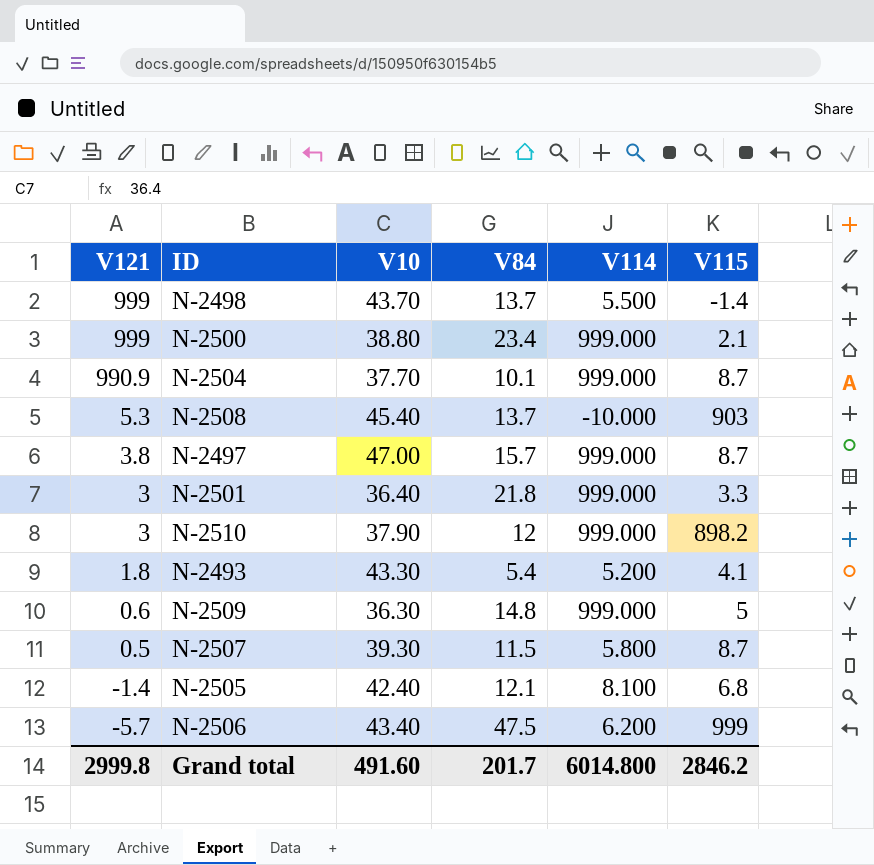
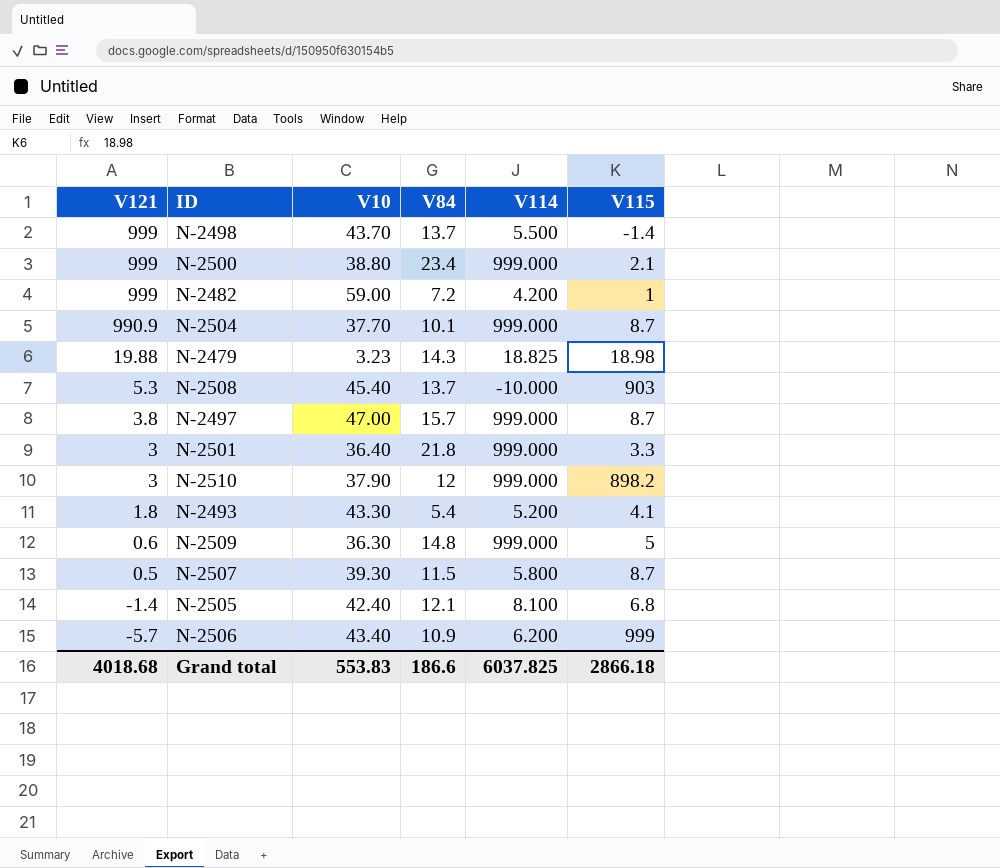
row N-2482: none -> 999 | 59.00 | 7.2 | 4.200 | 1
row N-2479: none -> 19.88 | 3.23 | 14.3 | 18.825 | 18.98
N-2506 | V84: 47.5 -> 10.9
Grand total | V121: 2999.8 -> 4018.68
Grand total | V10: 491.60 -> 553.83
Grand total | V84: 201.7 -> 186.6
Grand total | V114: 6014.800 -> 6037.825
Grand total | V115: 2846.2 -> 2866.18

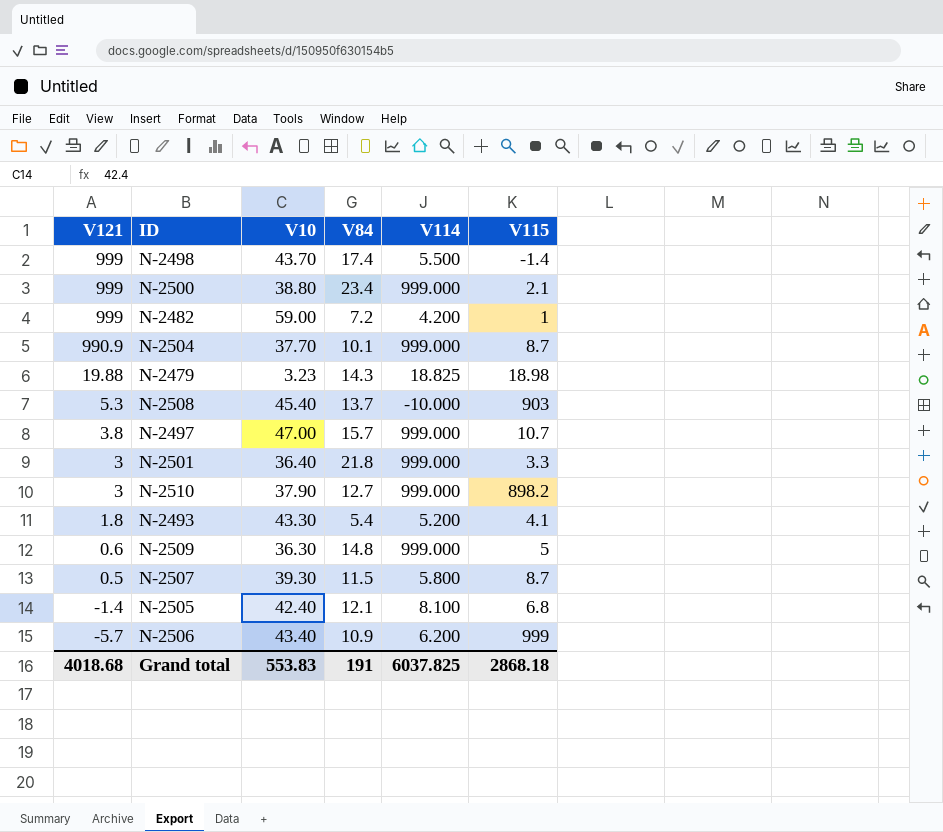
N-2498 | V84: 13.7 -> 17.4
N-2497 | V115: 8.7 -> 10.7
N-2510 | V84: 12 -> 12.7
Grand total | V84: 186.6 -> 191
Grand total | V115: 2866.18 -> 2868.18

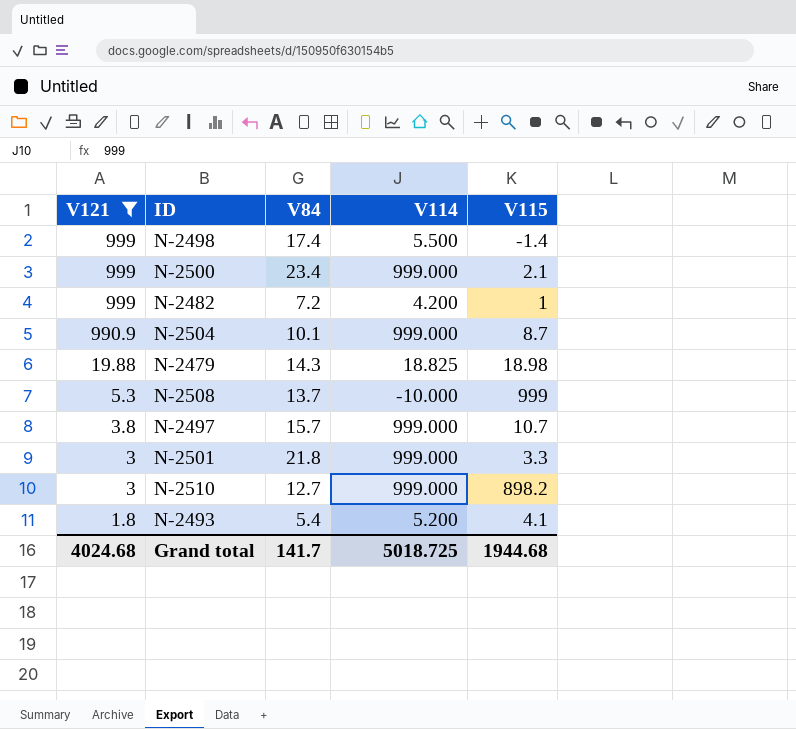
filter: none -> V121 >= 1.8
column V10 | position: 3 -> none
N-2508 | V115: 903 -> 999
Grand total | V121: 4018.68 -> 4024.68
Grand total | V84: 191 -> 141.7
Grand total | V114: 6037.825 -> 5018.725
Grand total | V115: 2868.18 -> 1944.68

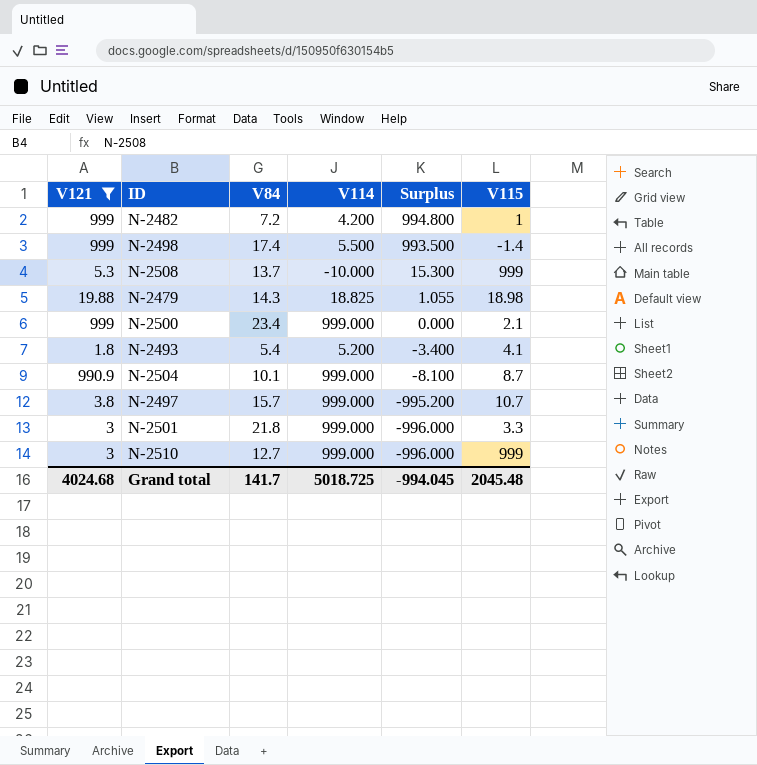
row order: V121 descending -> Surplus descending
column Surplus | formula: none -> [V121] - [V114]
N-2510 | V115: 898.2 -> 999
Grand total | V115: 1944.68 -> 2045.48

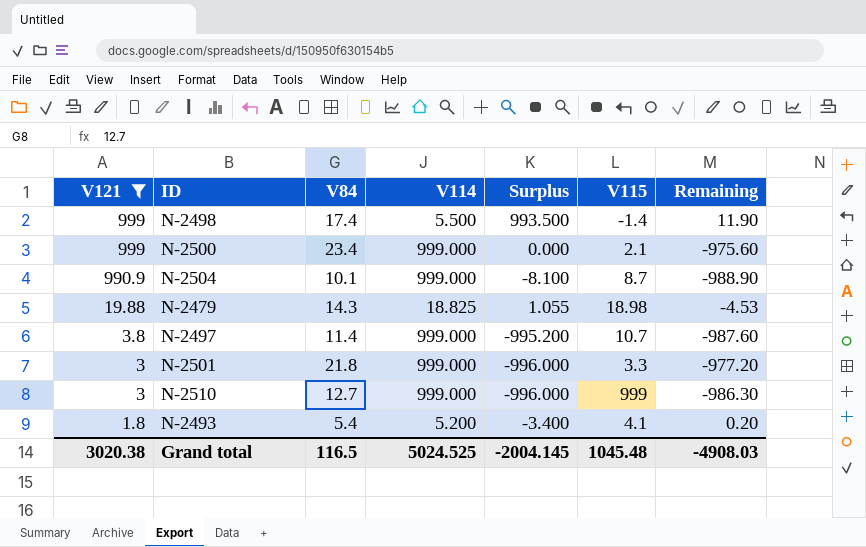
row order: Surplus descending -> V121 descending
column Remaining | formula: none -> [V84] - [V114]
row N-2482: 999 | 7.2 | 4.200 | 994.800 | 1 -> none
row N-2508: 5.3 | 13.7 | -10.000 | 15.300 | 999 -> none
N-2497 | V84: 15.7 -> 11.4
Grand total | V121: 4024.68 -> 3020.38
Grand total | V84: 141.7 -> 116.5
Grand total | V114: 5018.725 -> 5024.525
Grand total | Surplus: -994.045 -> -2004.145
Grand total | V115: 2045.48 -> 1045.48

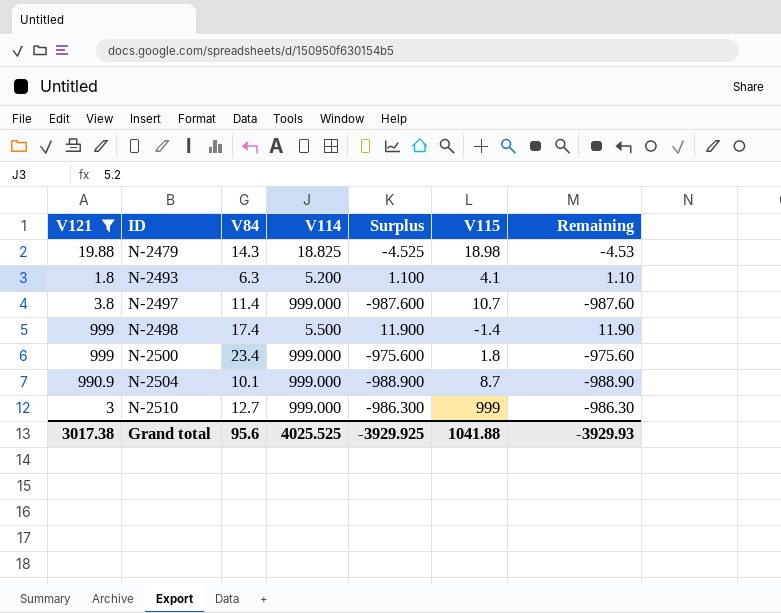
row order: V121 descending -> ID ascending
column Surplus | formula: [V121] - [V114] -> [V84] - [V114]
row N-2501: 3 | 21.8 | 999.000 | -996.000 | 3.3 | -977.20 -> none
N-2493 | V84: 5.4 -> 6.3
N-2493 | Remaining: 0.20 -> 1.10
N-2500 | V115: 2.1 -> 1.8
Grand total | V121: 3020.38 -> 3017.38
Grand total | V84: 116.5 -> 95.6
Grand total | V114: 5024.525 -> 4025.525
Grand total | Surplus: -2004.145 -> -3929.925
Grand total | V115: 1045.48 -> 1041.88
Grand total | Remaining: -4908.03 -> -3929.93

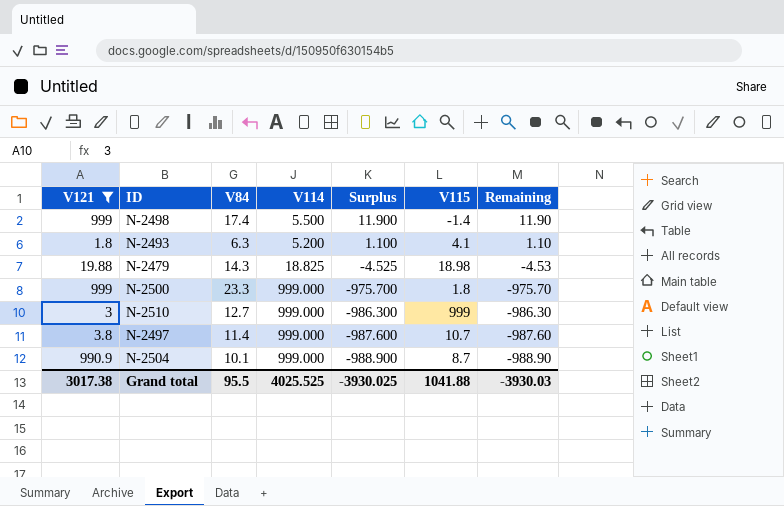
row order: ID ascending -> Surplus descending
N-2500 | V84: 23.4 -> 23.3
N-2500 | Surplus: -975.600 -> -975.700
N-2500 | Remaining: -975.60 -> -975.70
Grand total | V84: 95.6 -> 95.5
Grand total | Surplus: -3929.925 -> -3930.025
Grand total | Remaining: -3929.93 -> -3930.03

